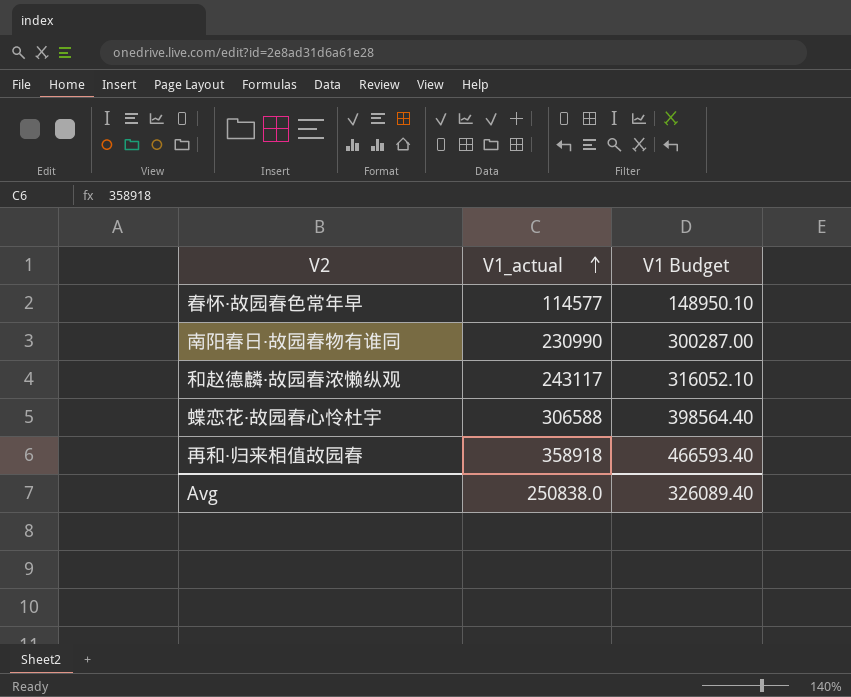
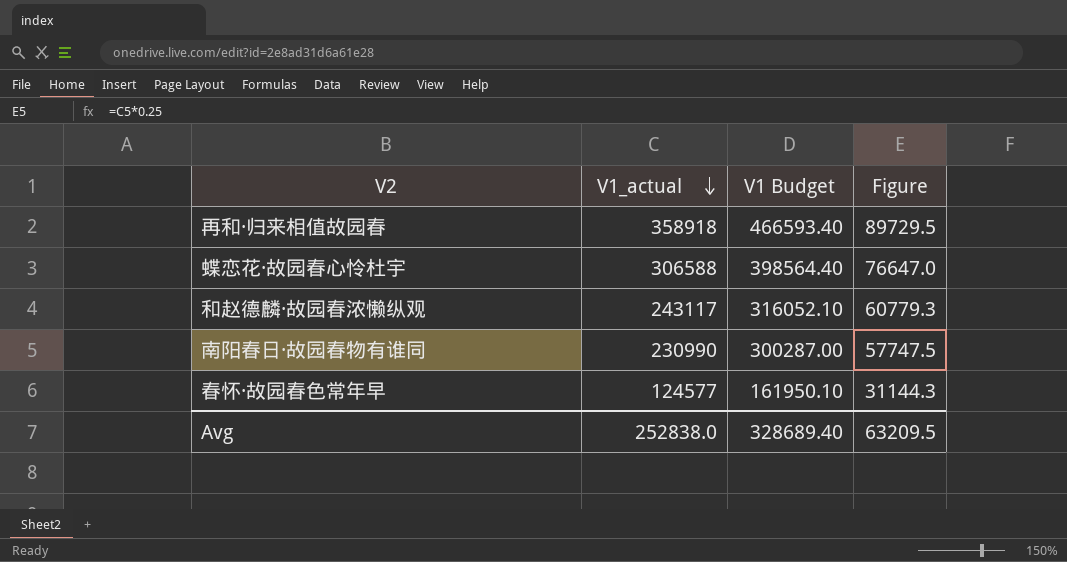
row order: V1_actual ascending -> V1_actual descending
column Figure | formula: none -> [V1_actual] * 0.25
春怀·故园春色常年早 | V1_actual: 114577 -> 124577
春怀·故园春色常年早 | V1 Budget: 148950.10 -> 161950.10
Avg | V1_actual: 250838.0 -> 252838.0
Avg | V1 Budget: 326089.40 -> 328689.40

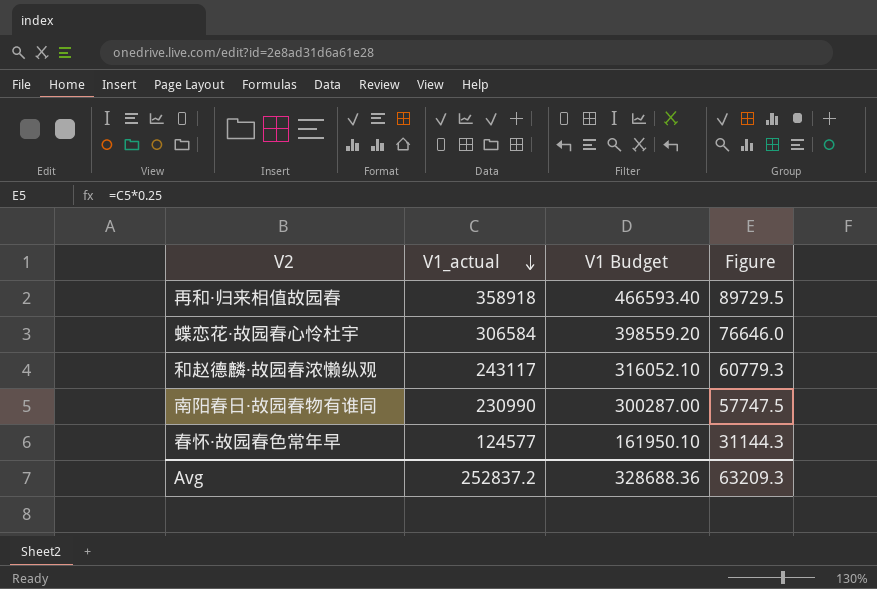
蝶恋花·故园春心怜杜宇 | V1_actual: 306588 -> 306584
蝶恋花·故园春心怜杜宇 | V1 Budget: 398564.40 -> 398559.20
蝶恋花·故园春心怜杜宇 | Figure: 76647.0 -> 76646.0
Avg | V1_actual: 252838.0 -> 252837.2
Avg | V1 Budget: 328689.40 -> 328688.36
Avg | Figure: 63209.5 -> 63209.3

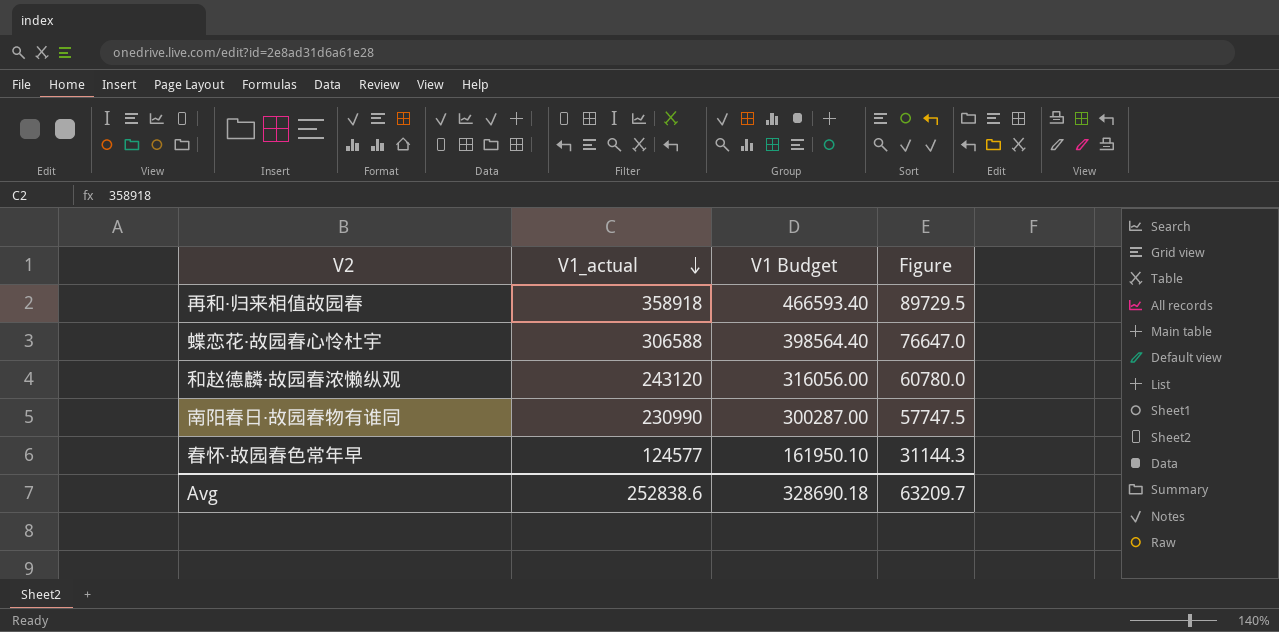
蝶恋花·故园春心怜杜宇 | V1_actual: 306584 -> 306588
蝶恋花·故园春心怜杜宇 | V1 Budget: 398559.20 -> 398564.40
蝶恋花·故园春心怜杜宇 | Figure: 76646.0 -> 76647.0
和赵德麟·故园春浓懒纵观 | V1_actual: 243117 -> 243120
和赵德麟·故园春浓懒纵观 | V1 Budget: 316052.10 -> 316056.00
和赵德麟·故园春浓懒纵观 | Figure: 60779.3 -> 60780.0
Avg | V1_actual: 252837.2 -> 252838.6
Avg | V1 Budget: 328688.36 -> 328690.18
Avg | Figure: 63209.3 -> 63209.7

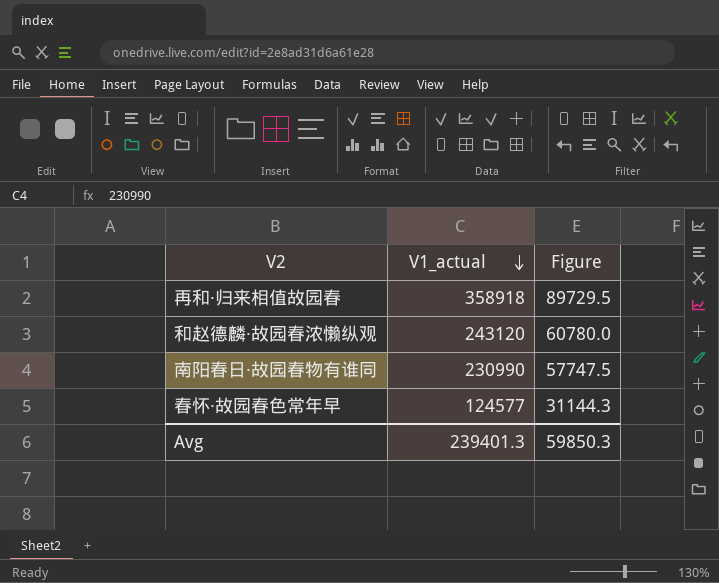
column V1 Budget | formula: [V1_actual] * 1.3 -> none
row 蝶恋花·故园春心怜杜宇: 306588 | 398564.40 | 76647.0 -> none
Avg | V1_actual: 252838.6 -> 239401.3
Avg | Figure: 63209.7 -> 59850.3

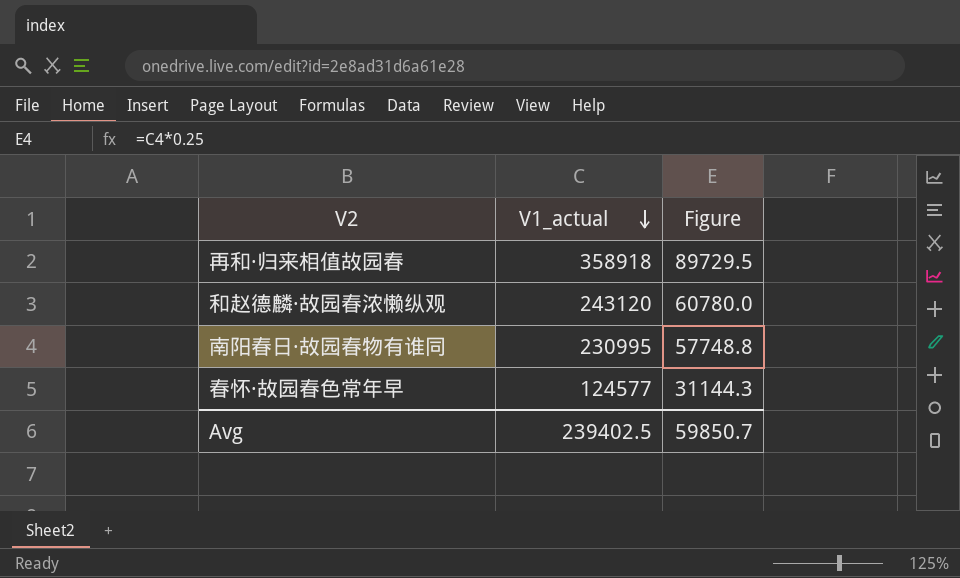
南阳春日·故园春物有谁同 | V1_actual: 230990 -> 230995
南阳春日·故园春物有谁同 | Figure: 57747.5 -> 57748.8
Avg | V1_actual: 239401.3 -> 239402.5
Avg | Figure: 59850.3 -> 59850.7

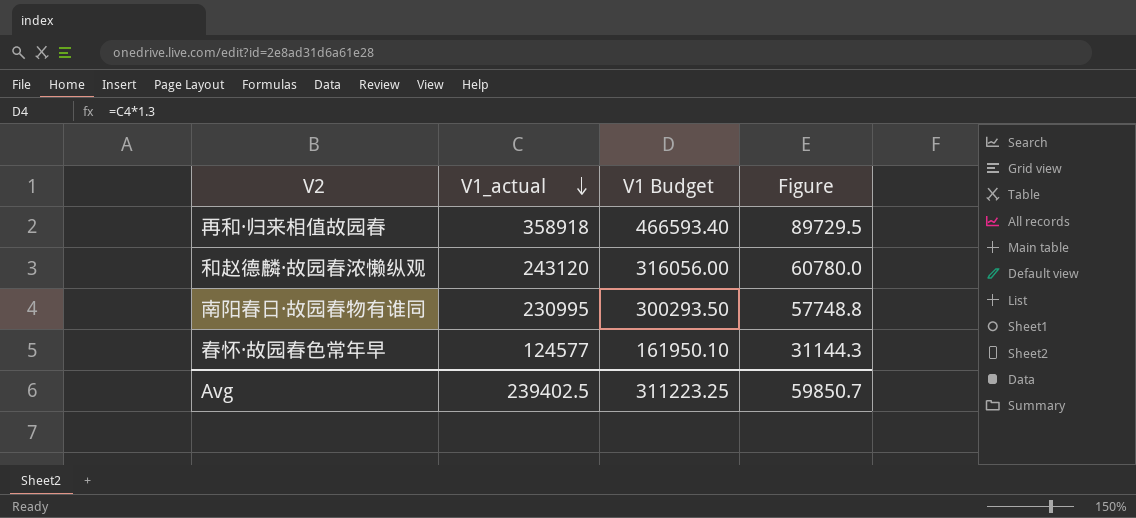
column V1 Budget | formula: none -> [V1_actual] * 1.3

